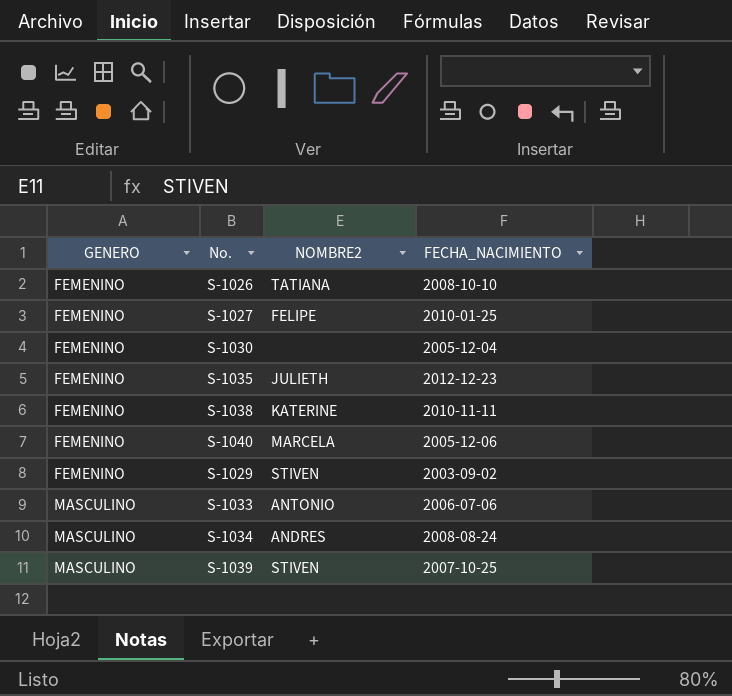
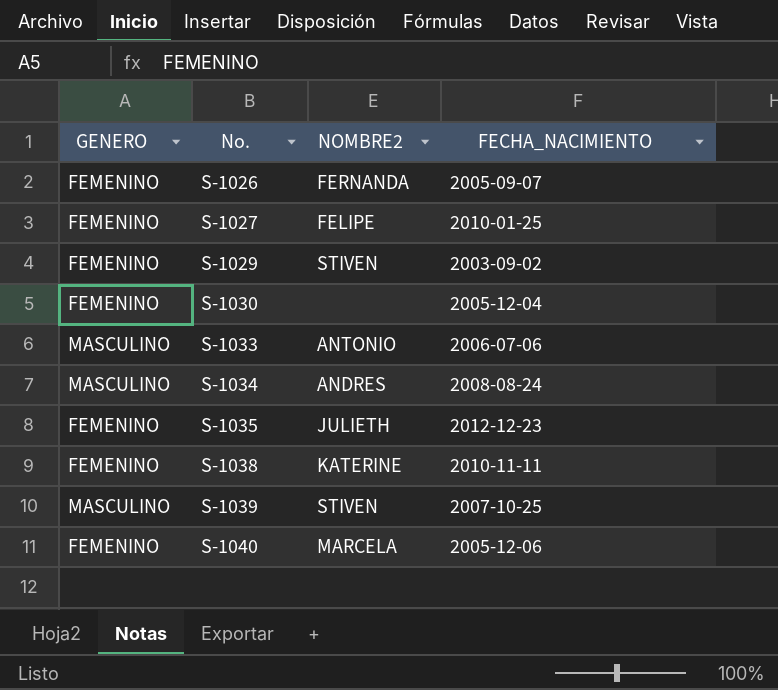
row order: GENERO ascending -> No. ascending
S-1026 | NOMBRE2: TATIANA -> FERNANDA
S-1026 | FECHA_NACIMIENTO: 2008-10-10 -> 2005-09-07

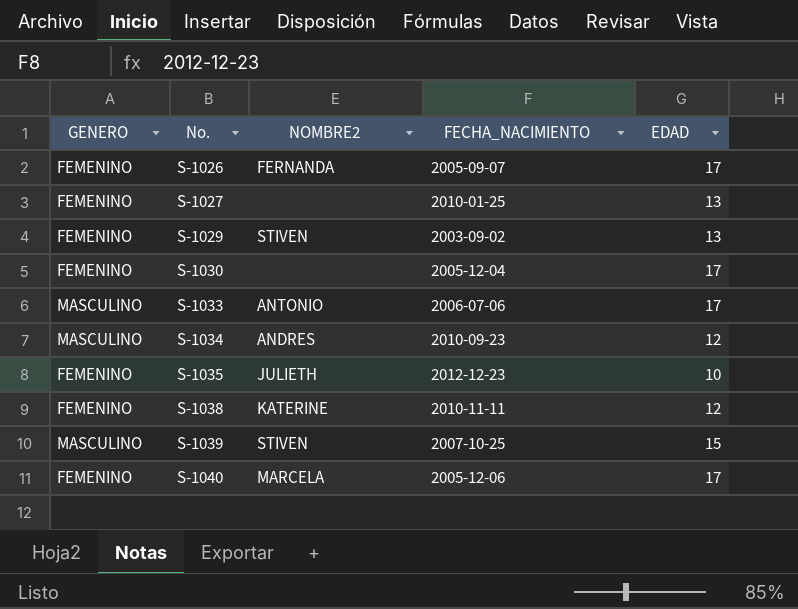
column EDAD | position: none -> 5
S-1027 | NOMBRE2: FELIPE -> none
S-1034 | FECHA_NACIMIENTO: 2008-08-24 -> 2010-09-23

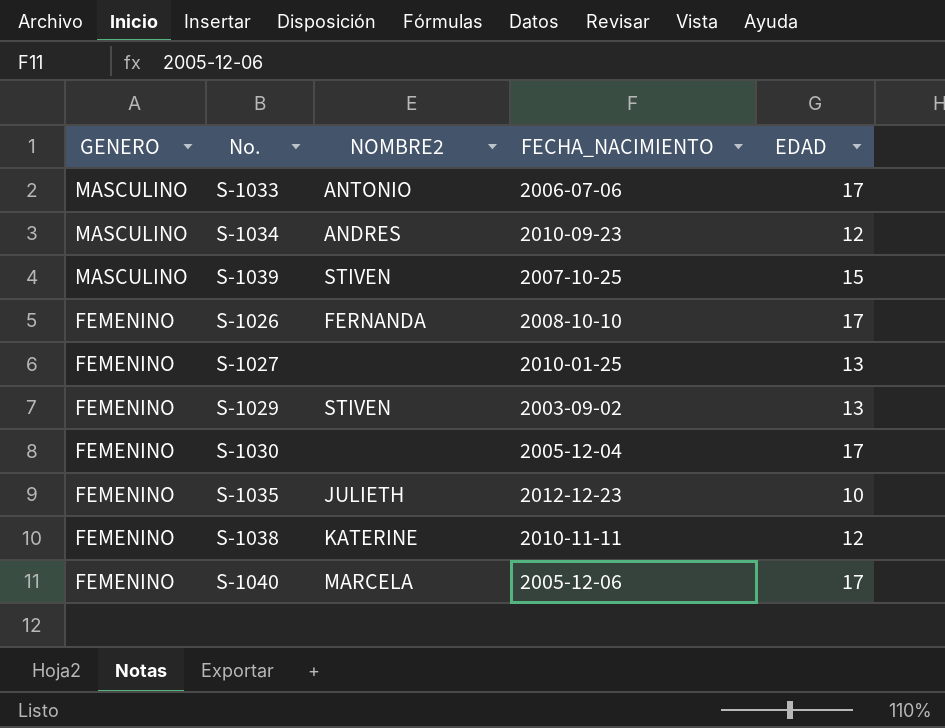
row order: No. ascending -> GENERO descending
S-1026 | FECHA_NACIMIENTO: 2005-09-07 -> 2008-10-10

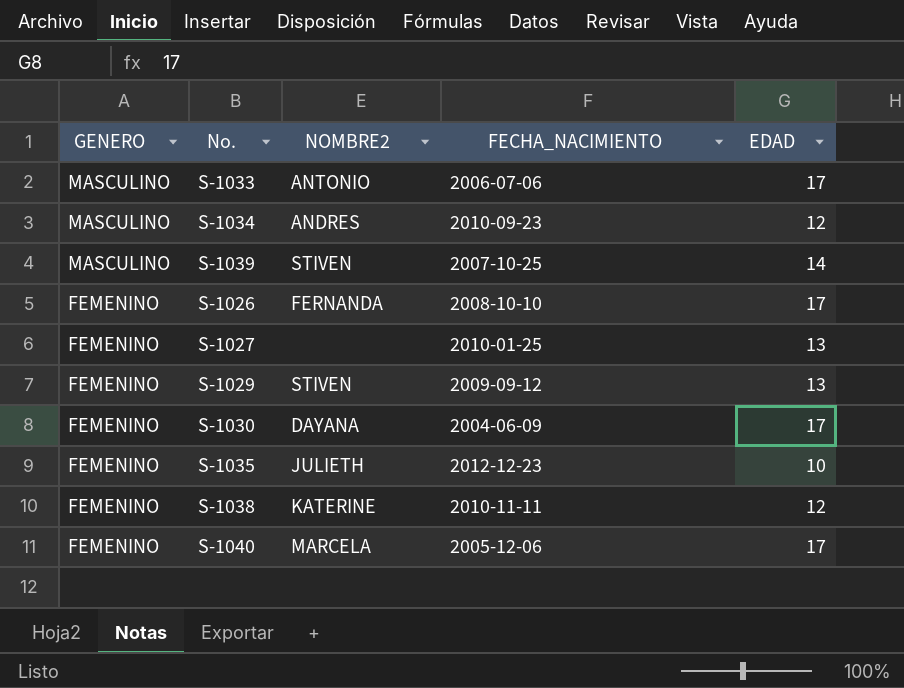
S-1039 | EDAD: 15 -> 14
S-1029 | FECHA_NACIMIENTO: 2003-09-02 -> 2009-09-12
S-1030 | NOMBRE2: none -> DAYANA
S-1030 | FECHA_NACIMIENTO: 2005-12-04 -> 2004-06-09

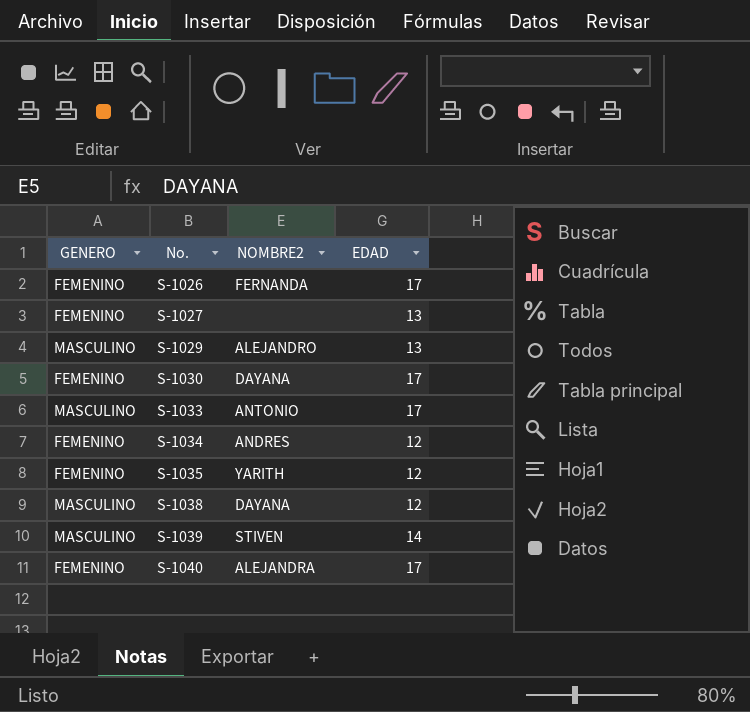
row order: GENERO descending -> No. ascending
column FECHA_NACIMIENTO | position: 4 -> none
S-1029 | GENERO: FEMENINO -> MASCULINO
S-1029 | NOMBRE2: STIVEN -> ALEJANDRO
S-1034 | GENERO: MASCULINO -> FEMENINO
S-1035 | NOMBRE2: JULIETH -> YARITH
S-1035 | EDAD: 10 -> 12
S-1038 | GENERO: FEMENINO -> MASCULINO
S-1038 | NOMBRE2: KATERINE -> DAYANA
S-1040 | NOMBRE2: MARCELA -> ALEJANDRA

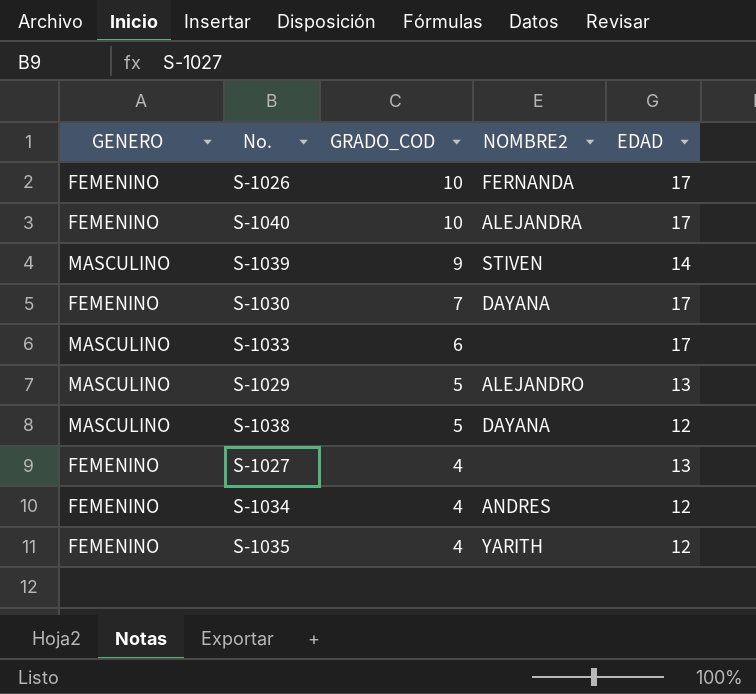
row order: No. ascending -> GRADO_COD descending
column GRADO_COD | position: none -> 3
S-1033 | NOMBRE2: ANTONIO -> none

